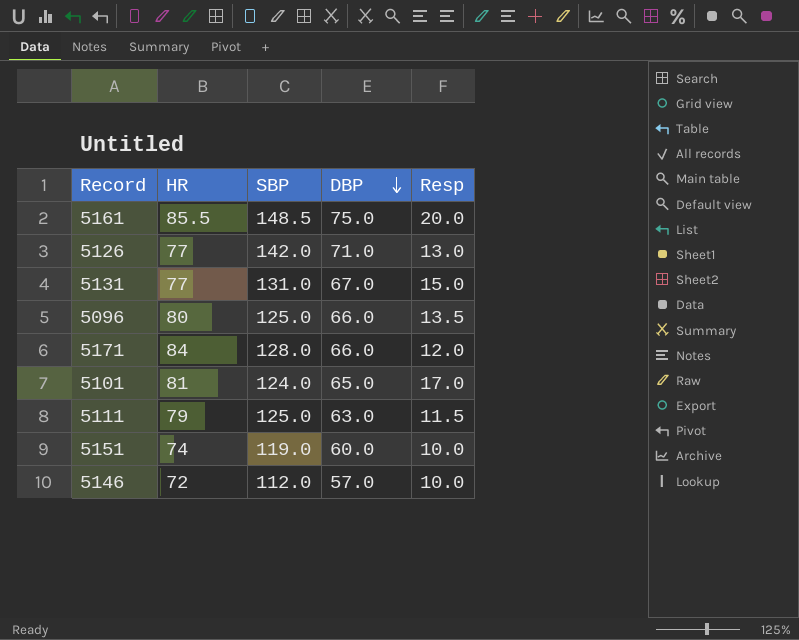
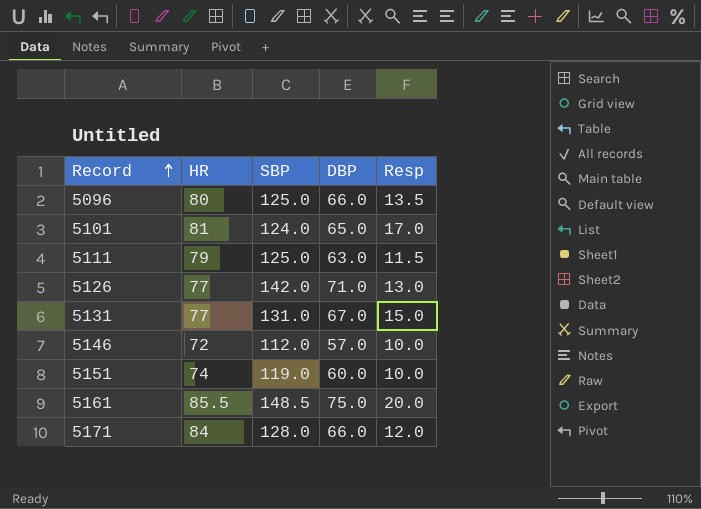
row order: DBP descending -> Record ascending

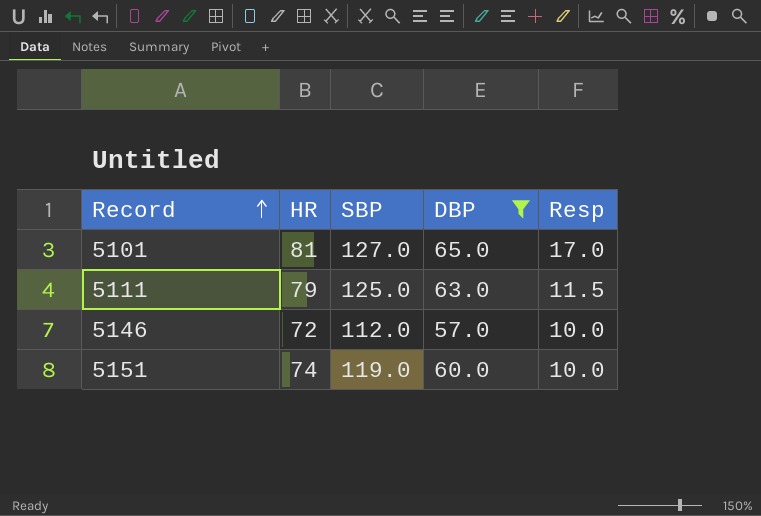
filter: none -> DBP <= 65.0
5101 | SBP: 124.0 -> 127.0

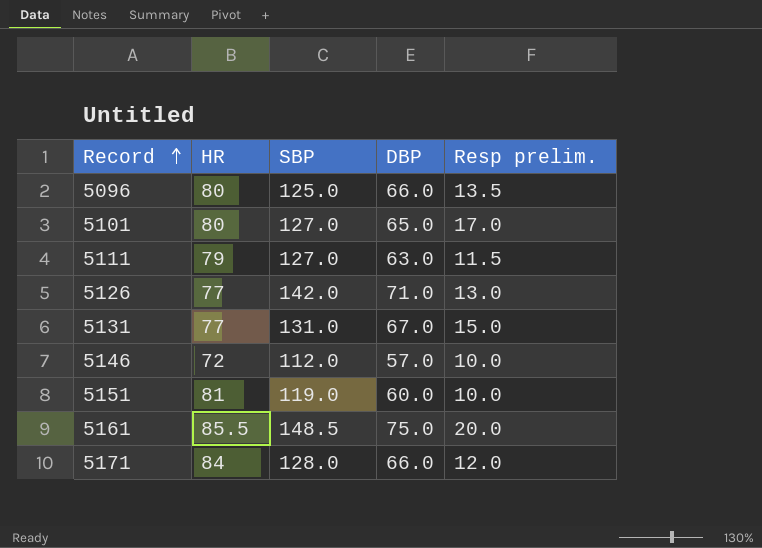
filter: DBP <= 65.0 -> none
column name: Resp -> Resp prelim.
5101 | HR: 81 -> 80
5111 | SBP: 125.0 -> 127.0
5151 | HR: 74 -> 81

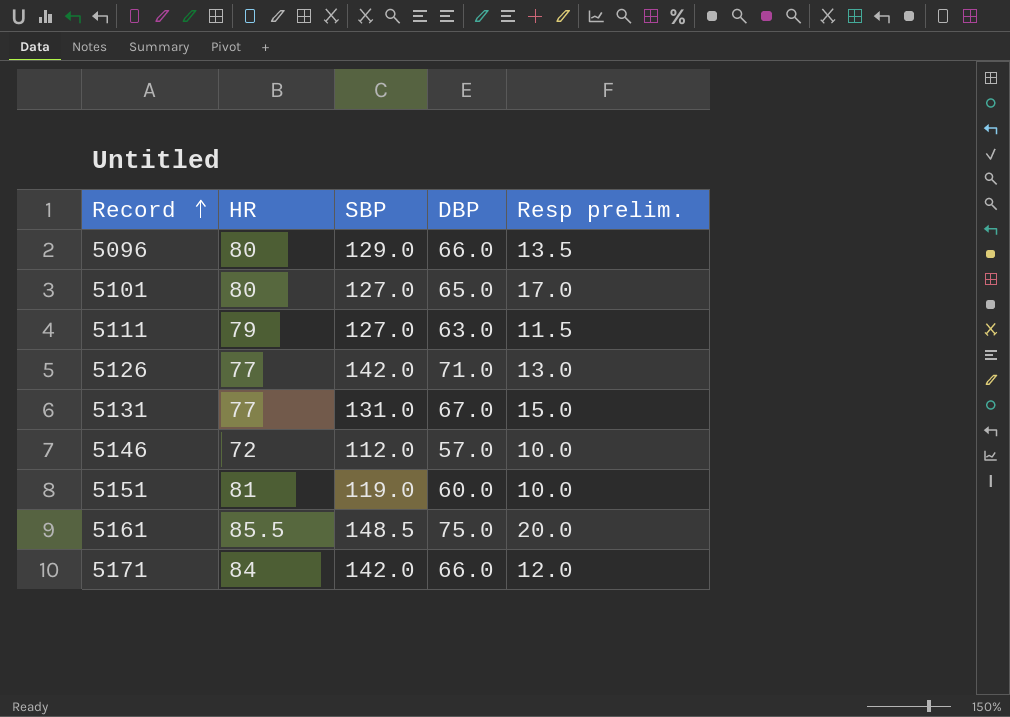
5096 | SBP: 125.0 -> 129.0
5171 | SBP: 128.0 -> 142.0

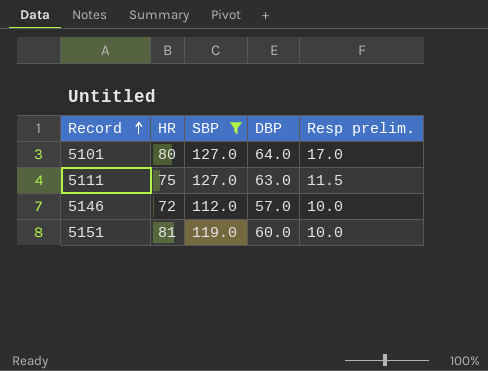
filter: none -> SBP <= 127.0
5101 | DBP: 65.0 -> 64.0
5111 | HR: 79 -> 75

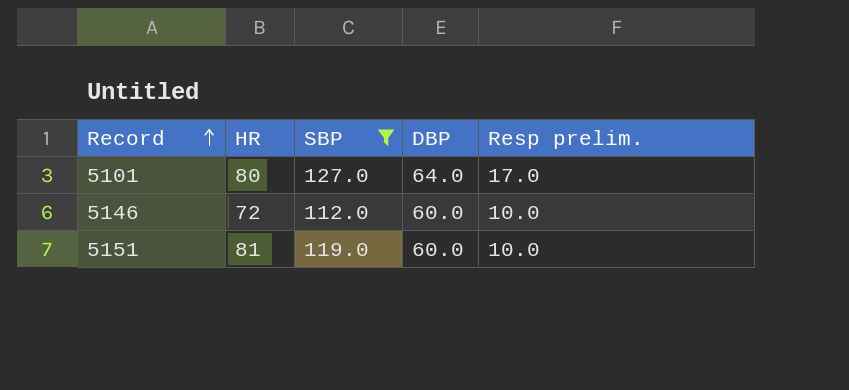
row 5111: 75 | 127.0 | 63.0 | 11.5 -> none
5146 | DBP: 57.0 -> 60.0

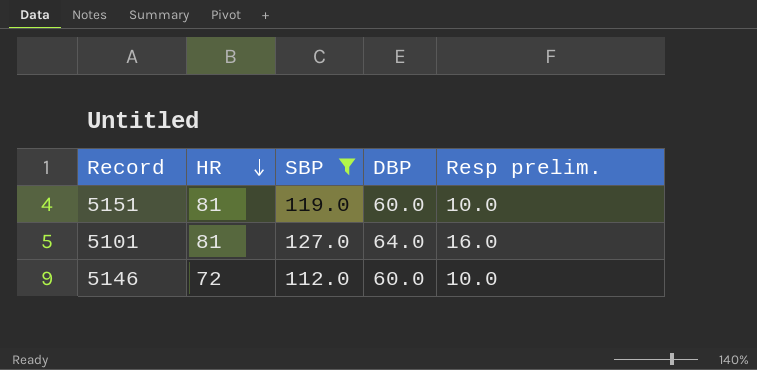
row order: Record ascending -> HR descending
5101 | HR: 80 -> 81
5101 | Resp prelim.: 17.0 -> 16.0

